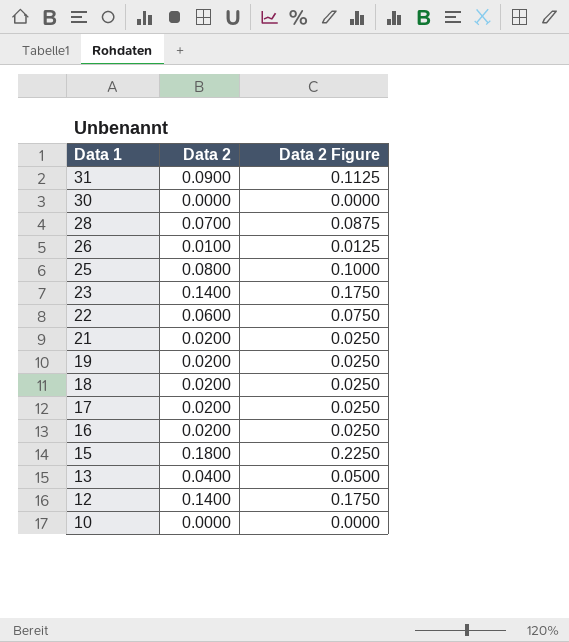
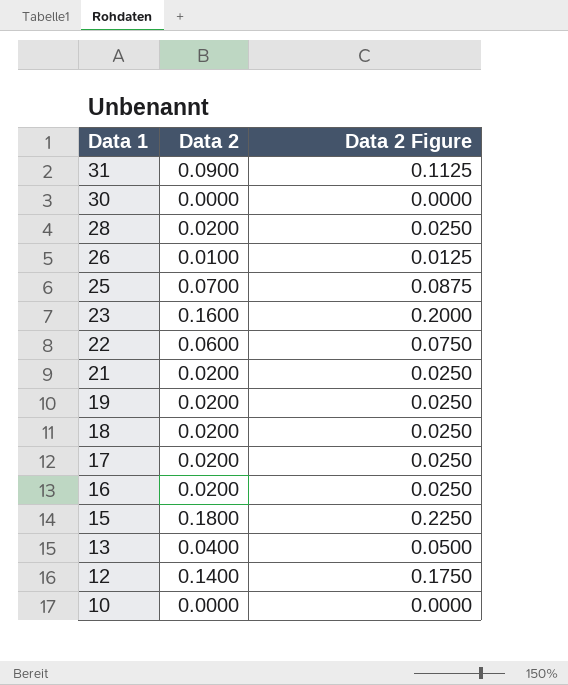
28 | Data 2: 0.0700 -> 0.0200
28 | Data 2 Figure: 0.0875 -> 0.0250
25 | Data 2: 0.0800 -> 0.0700
25 | Data 2 Figure: 0.1000 -> 0.0875
23 | Data 2: 0.1400 -> 0.1600
23 | Data 2 Figure: 0.1750 -> 0.2000

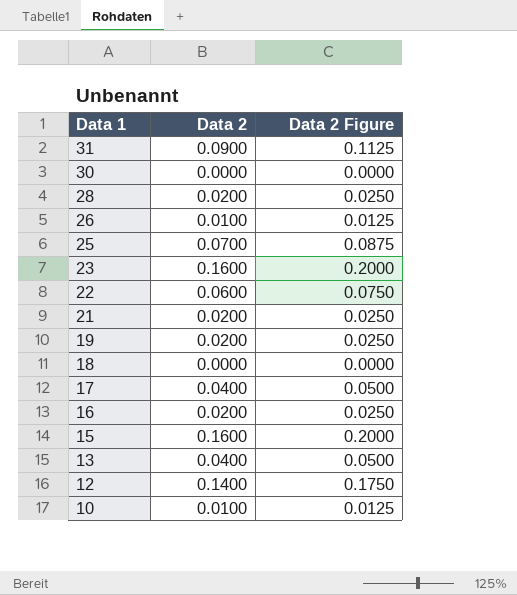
18 | Data 2: 0.0200 -> 0.0000
18 | Data 2 Figure: 0.0250 -> 0.0000
17 | Data 2: 0.0200 -> 0.0400
17 | Data 2 Figure: 0.0250 -> 0.0500
15 | Data 2: 0.1800 -> 0.1600
15 | Data 2 Figure: 0.2250 -> 0.2000
10 | Data 2: 0.0000 -> 0.0100
10 | Data 2 Figure: 0.0000 -> 0.0125

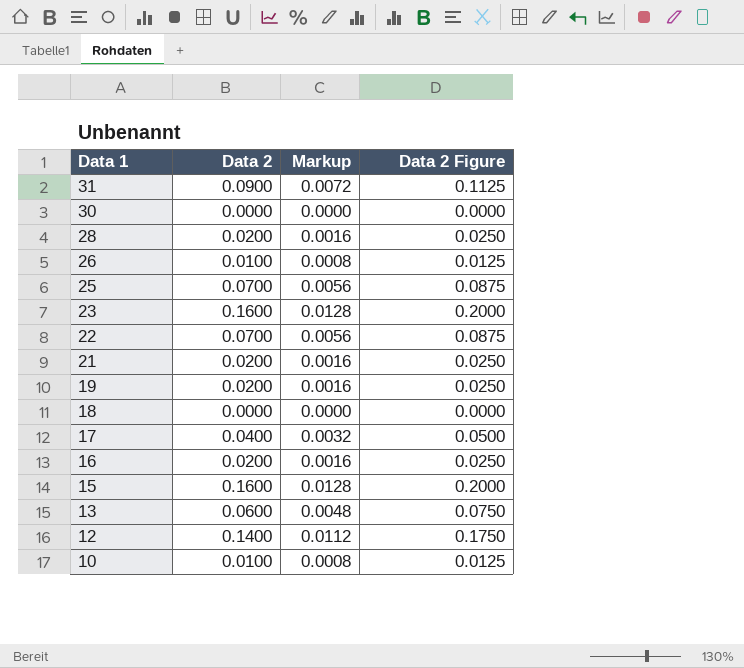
column Markup | formula: none -> [Data 2] * 0.08
22 | Data 2: 0.0600 -> 0.0700
22 | Data 2 Figure: 0.0750 -> 0.0875
13 | Data 2: 0.0400 -> 0.0600
13 | Data 2 Figure: 0.0500 -> 0.0750

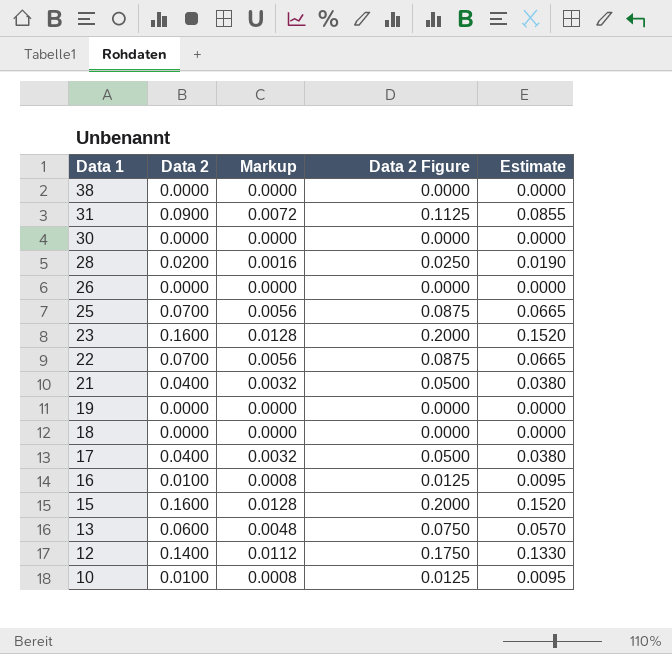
column Estimate | formula: none -> [Data 2] * 0.95
row 38: none -> 0.0000 | 0.0000 | 0.0000 | 0.0000
26 | Data 2: 0.0100 -> 0.0000
26 | Markup: 0.0008 -> 0.0000
26 | Data 2 Figure: 0.0125 -> 0.0000
21 | Data 2: 0.0200 -> 0.0400
21 | Markup: 0.0016 -> 0.0032
21 | Data 2 Figure: 0.0250 -> 0.0500
19 | Data 2: 0.0200 -> 0.0000
19 | Markup: 0.0016 -> 0.0000
19 | Data 2 Figure: 0.0250 -> 0.0000
16 | Data 2: 0.0200 -> 0.0100
16 | Markup: 0.0016 -> 0.0008
16 | Data 2 Figure: 0.0250 -> 0.0125

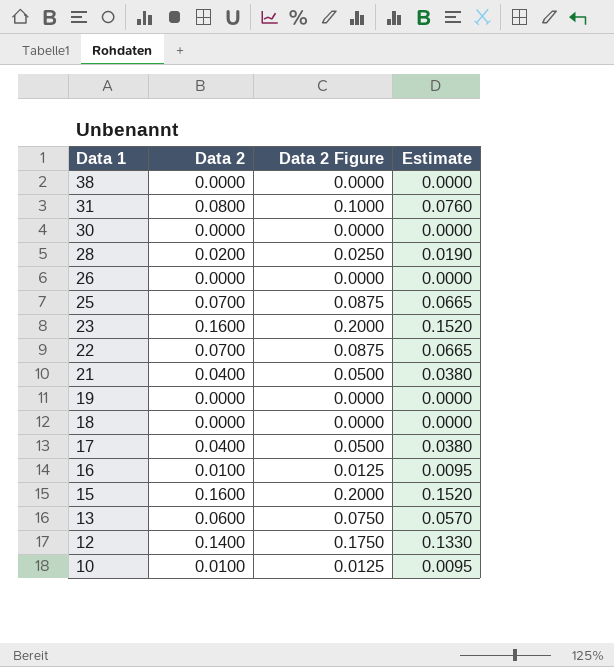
column Markup | formula: [Data 2] * 0.08 -> none
31 | Data 2: 0.0900 -> 0.0800
31 | Data 2 Figure: 0.1125 -> 0.1000
31 | Estimate: 0.0855 -> 0.0760

